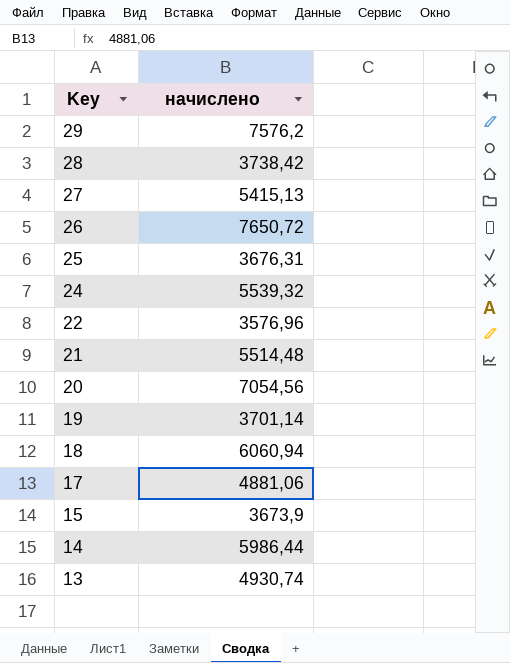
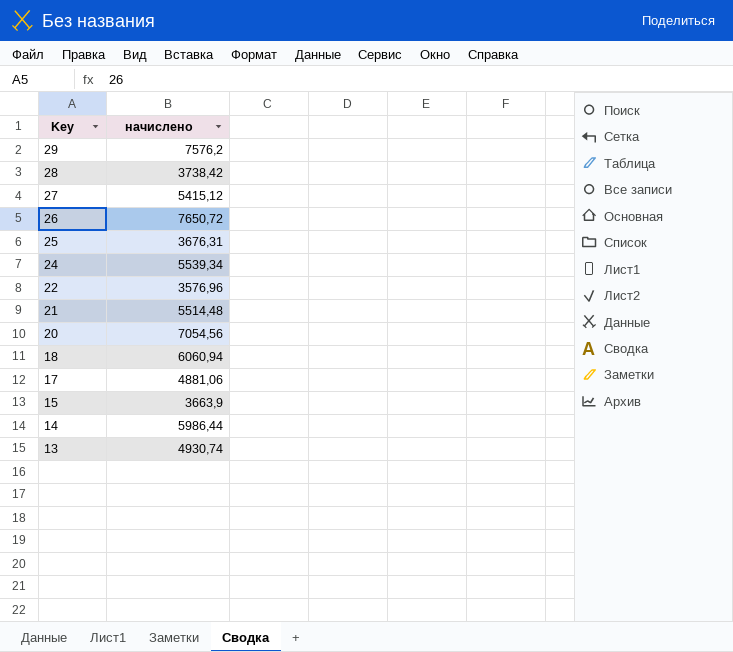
row 19: 3701,14 -> none
27 | начислено: 5415,13 -> 5415,12
24 | начислено: 5539,32 -> 5539,34
15 | начислено: 3673,9 -> 3663,9

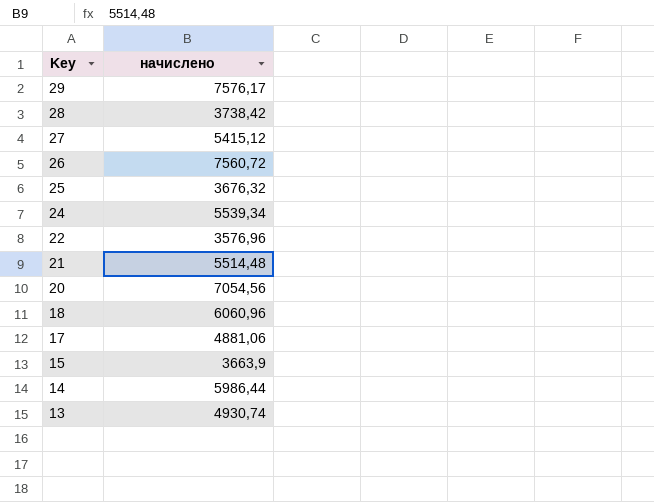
29 | начислено: 7576,2 -> 7576,17
26 | начислено: 7650,72 -> 7560,72
25 | начислено: 3676,31 -> 3676,32
18 | начислено: 6060,94 -> 6060,96

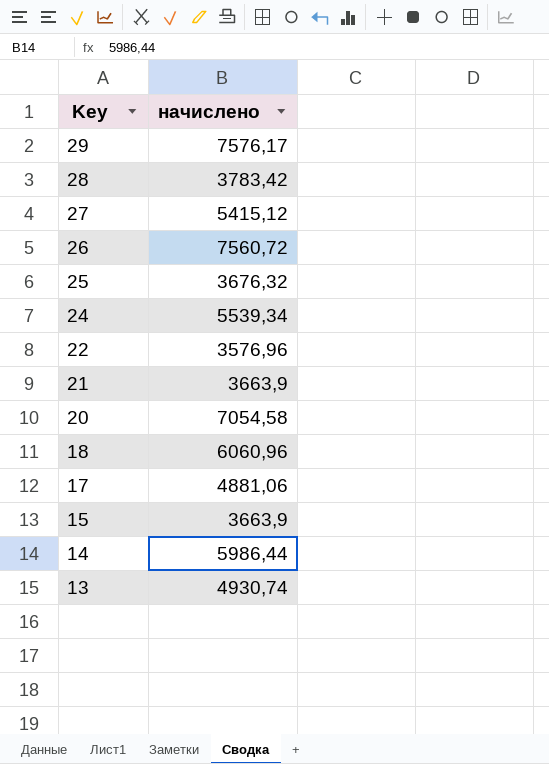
28 | начислено: 3738,42 -> 3783,42
21 | начислено: 5514,48 -> 3663,9
20 | начислено: 7054,56 -> 7054,58

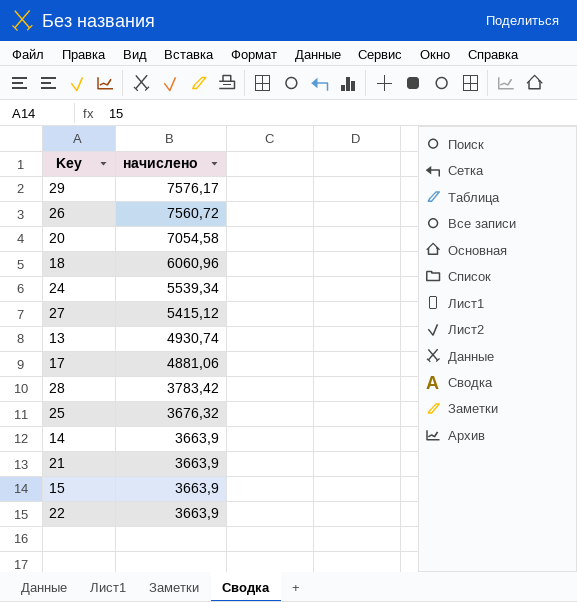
row order: Key descending -> начислено descending
14 | начислено: 5986,44 -> 3663,9
22 | начислено: 3576,96 -> 3663,9

